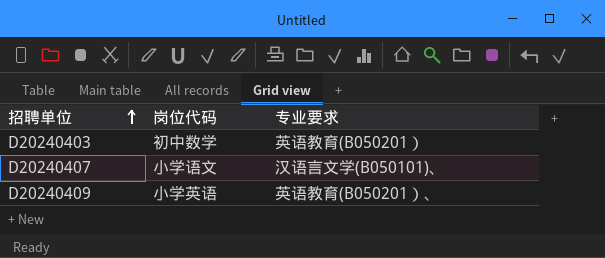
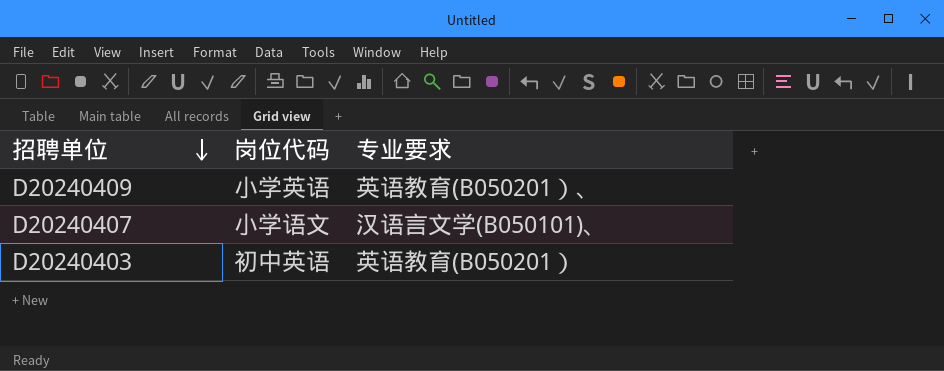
row order: 招聘单位 ascending -> 招聘单位 descending
D20240403 | 岗位代码: 初中数学 -> 初中英语

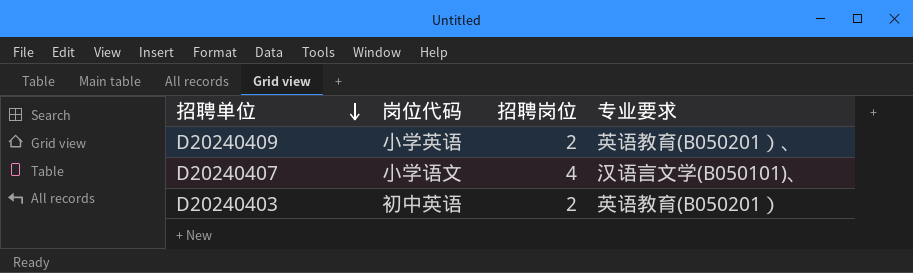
column 招聘岗位 | position: none -> 3

